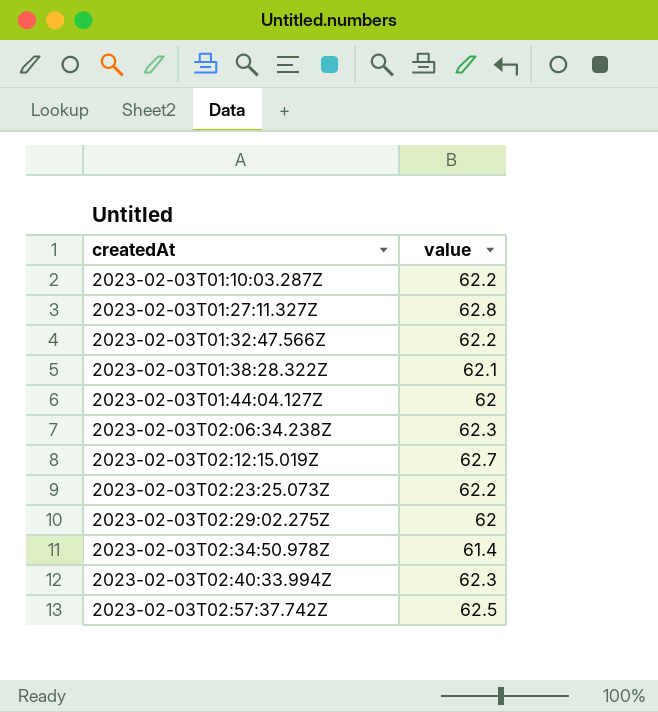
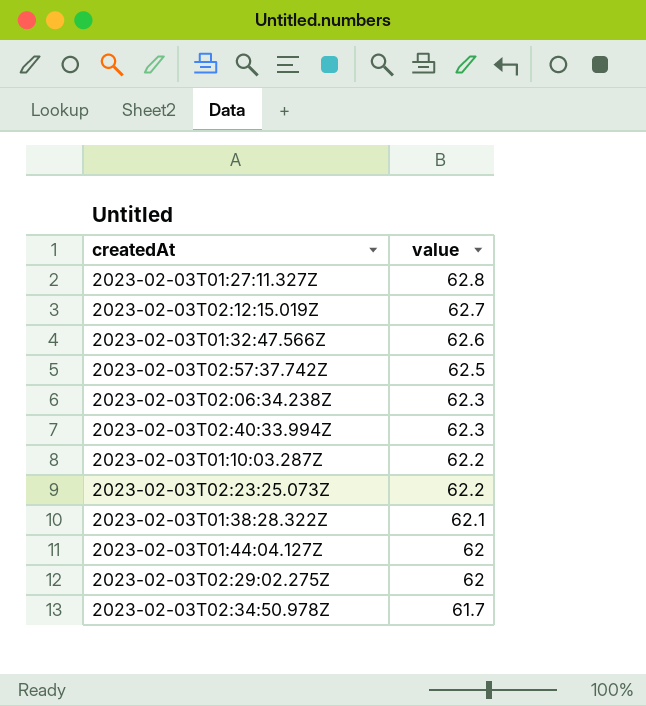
row order: createdAt ascending -> value descending
2023-02-03T01:32:47.566Z | value: 62.2 -> 62.6
2023-02-03T02:34:50.978Z | value: 61.4 -> 61.7

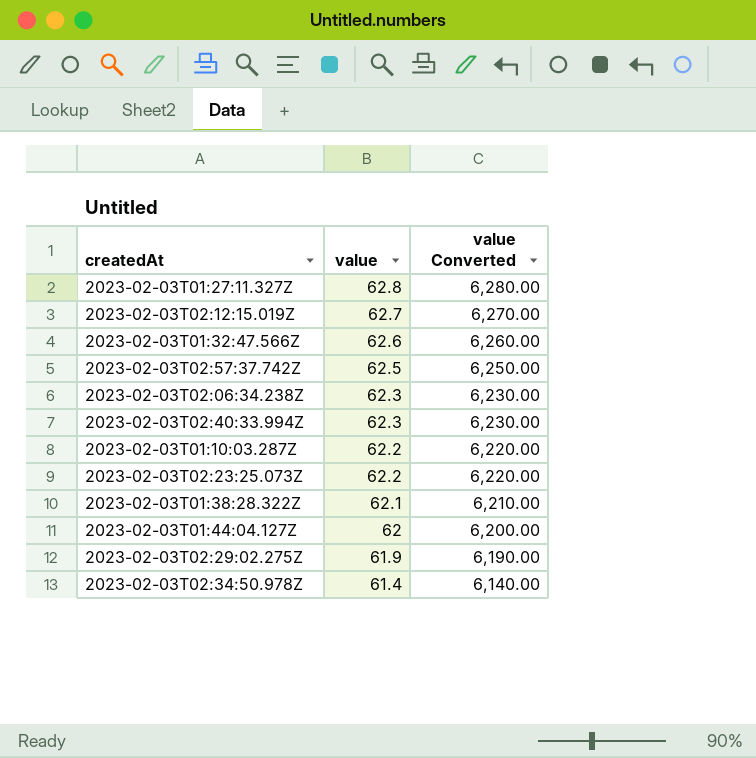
column value Converted | formula: none -> [value] * 100
2023-02-03T02:29:02.275Z | value: 62 -> 61.9
2023-02-03T02:34:50.978Z | value: 61.7 -> 61.4

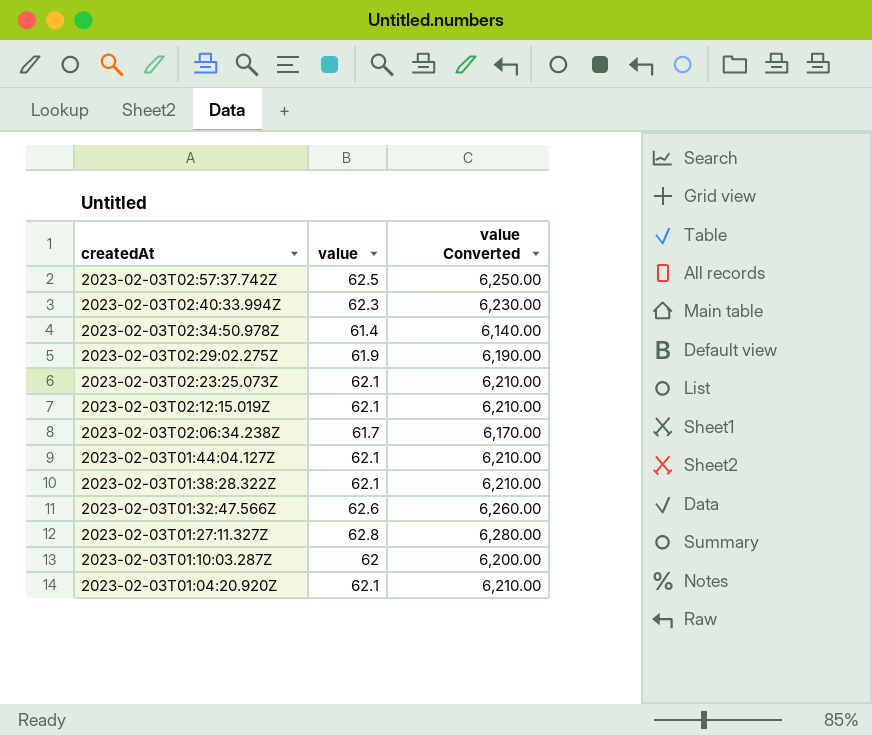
row order: value descending -> createdAt descending
2023-02-03T02:23:25.073Z | value: 62.2 -> 62.1
2023-02-03T02:23:25.073Z | value Converted: 6,220.00 -> 6,210.00
2023-02-03T02:12:15.019Z | value: 62.7 -> 62.1
2023-02-03T02:12:15.019Z | value Converted: 6,270.00 -> 6,210.00
2023-02-03T02:06:34.238Z | value: 62.3 -> 61.7
2023-02-03T02:06:34.238Z | value Converted: 6,230.00 -> 6,170.00
2023-02-03T01:44:04.127Z | value: 62 -> 62.1
2023-02-03T01:44:04.127Z | value Converted: 6,200.00 -> 6,210.00
2023-02-03T01:10:03.287Z | value: 62.2 -> 62
2023-02-03T01:10:03.287Z | value Converted: 6,220.00 -> 6,200.00
row 2023-02-03T01:04:20.920Z: none -> 62.1 | 6,210.00

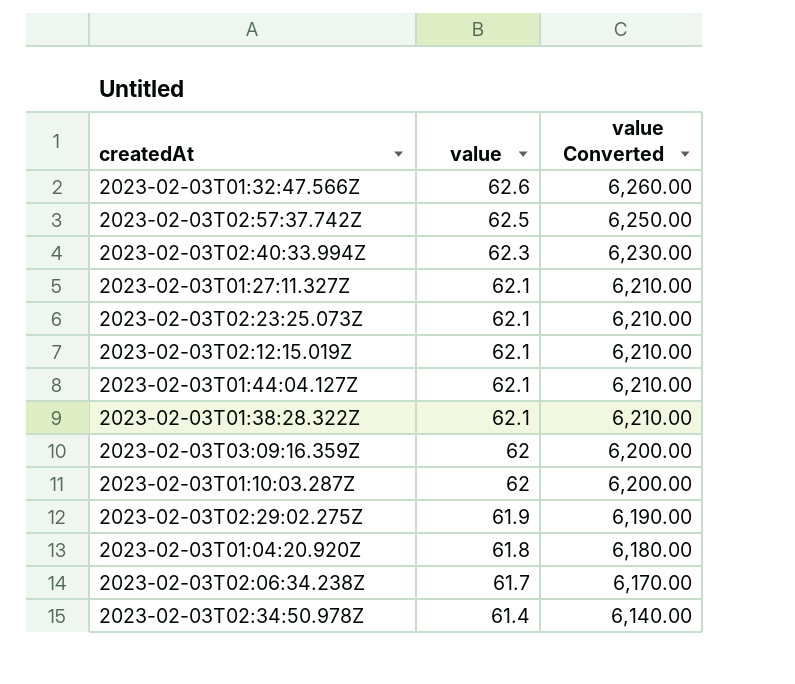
row order: createdAt descending -> value descending
2023-02-03T01:27:11.327Z | value: 62.8 -> 62.1
2023-02-03T01:27:11.327Z | value Converted: 6,280.00 -> 6,210.00
row 2023-02-03T03:09:16.359Z: none -> 62 | 6,200.00
2023-02-03T01:04:20.920Z | value: 62.1 -> 61.8
2023-02-03T01:04:20.920Z | value Converted: 6,210.00 -> 6,180.00

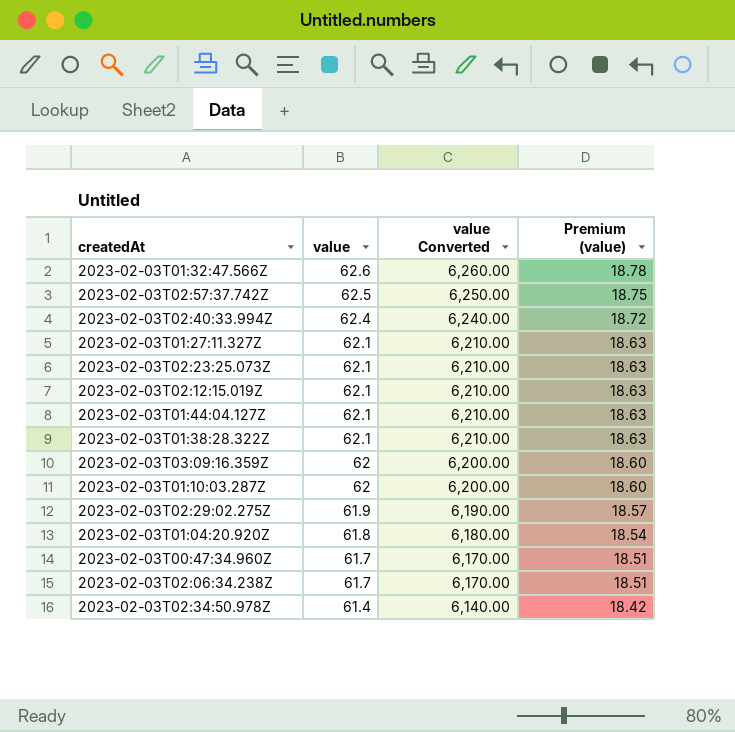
column Premium (value) | formula: none -> [value] * 0.3
2023-02-03T02:40:33.994Z | value: 62.3 -> 62.4
2023-02-03T02:40:33.994Z | value Converted: 6,230.00 -> 6,240.00
row 2023-02-03T00:47:34.960Z: none -> 61.7 | 6,170.00 | 18.51

